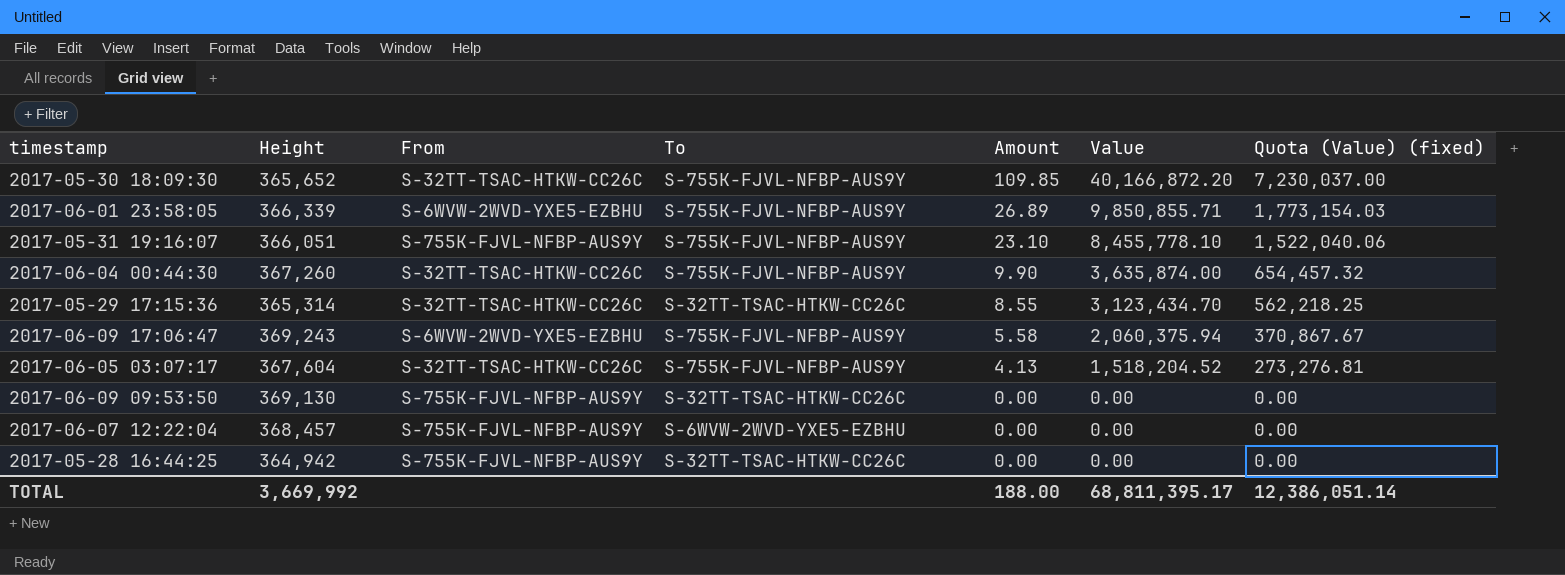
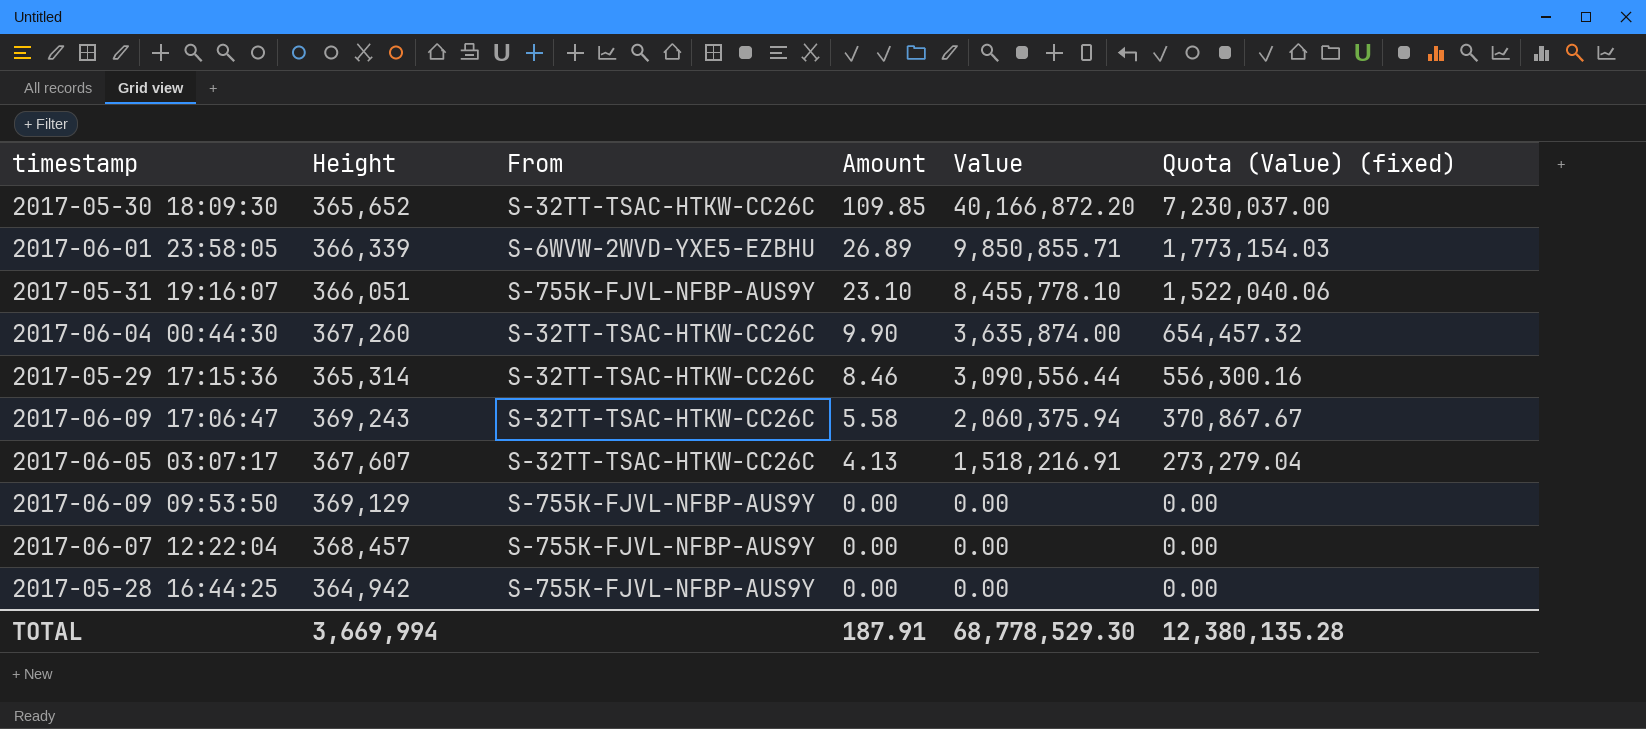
column To | position: 4 -> none
2017-05-29 17:15:36 | Amount: 8.55 -> 8.46
2017-05-29 17:15:36 | Value: 3,123,434.70 -> 3,090,556.44
2017-05-29 17:15:36 | Quota (Value) (fixed): 562,218.25 -> 556,300.16
2017-06-09 17:06:47 | From: S-6WVW-2WVD-YXE5-EZBHU -> S-32TT-TSAC-HTKW-CC26C
2017-06-05 03:07:17 | Height: 367,604 -> 367,607
2017-06-05 03:07:17 | Value: 1,518,204.52 -> 1,518,216.91
2017-06-05 03:07:17 | Quota (Value) (fixed): 273,276.81 -> 273,279.04
2017-06-09 09:53:50 | Height: 369,130 -> 369,129
TOTAL | Height: 3,669,992 -> 3,669,994
TOTAL | Amount: 188.00 -> 187.91
TOTAL | Value: 68,811,395.17 -> 68,778,529.30
TOTAL | Quota (Value) (fixed): 12,386,051.14 -> 12,380,135.28

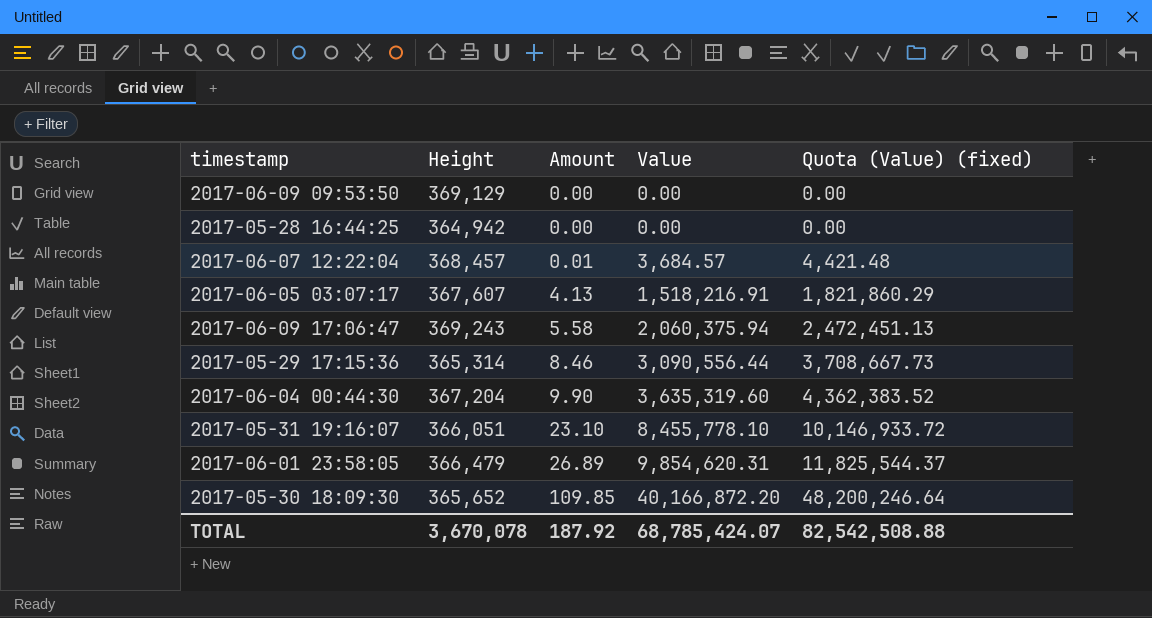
row order: Amount descending -> Amount ascending
column From | position: 3 -> none
column Quota (Value) (fixed) | formula: [Value] * 0.18 -> [Value] * 1.2
2017-06-07 12:22:04 | Amount: 0.00 -> 0.01
2017-06-07 12:22:04 | Value: 0.00 -> 3,684.57
2017-06-04 00:44:30 | Height: 367,260 -> 367,204
2017-06-04 00:44:30 | Value: 3,635,874.00 -> 3,635,319.60
2017-06-01 23:58:05 | Height: 366,339 -> 366,479
2017-06-01 23:58:05 | Value: 9,850,855.71 -> 9,854,620.31
TOTAL | Height: 3,669,994 -> 3,670,078
TOTAL | Amount: 187.91 -> 187.92
TOTAL | Value: 68,778,529.30 -> 68,785,424.07
TOTAL | Quota (Value) (fixed): 12,380,135.28 -> 82,542,508.88

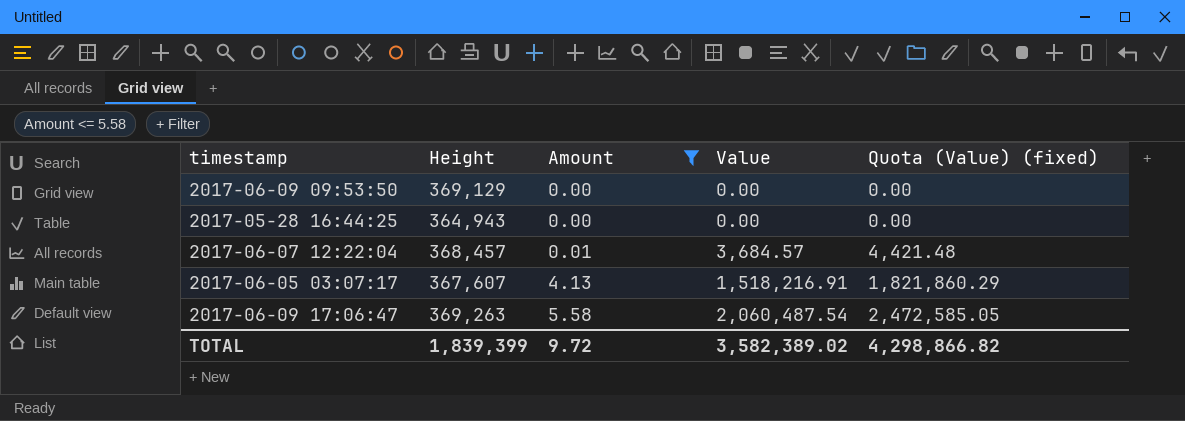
filter: none -> Amount <= 5.58
2017-05-28 16:44:25 | Height: 364,942 -> 364,943
2017-06-09 17:06:47 | Height: 369,243 -> 369,263
2017-06-09 17:06:47 | Value: 2,060,375.94 -> 2,060,487.54
2017-06-09 17:06:47 | Quota (Value) (fixed): 2,472,451.13 -> 2,472,585.05
TOTAL | Height: 3,670,078 -> 1,839,399
TOTAL | Amount: 187.92 -> 9.72
TOTAL | Value: 68,785,424.07 -> 3,582,389.02
TOTAL | Quota (Value) (fixed): 82,542,508.88 -> 4,298,866.82

